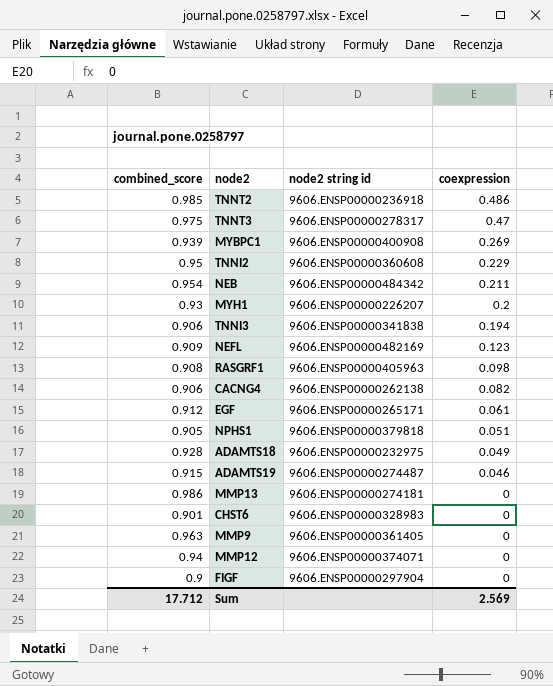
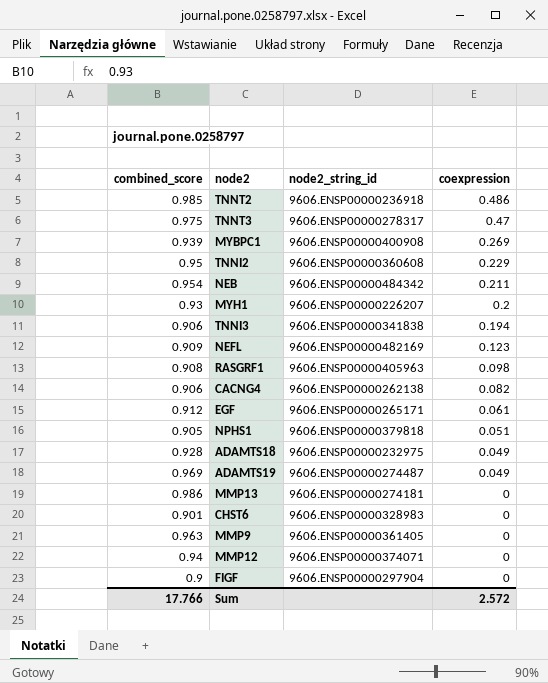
column name: node2 string id -> node2_string_id
ADAMTS19 | combined_score: 0.915 -> 0.969
ADAMTS19 | coexpression: 0.046 -> 0.049
Sum | combined_score: 17.712 -> 17.766
Sum | coexpression: 2.569 -> 2.572

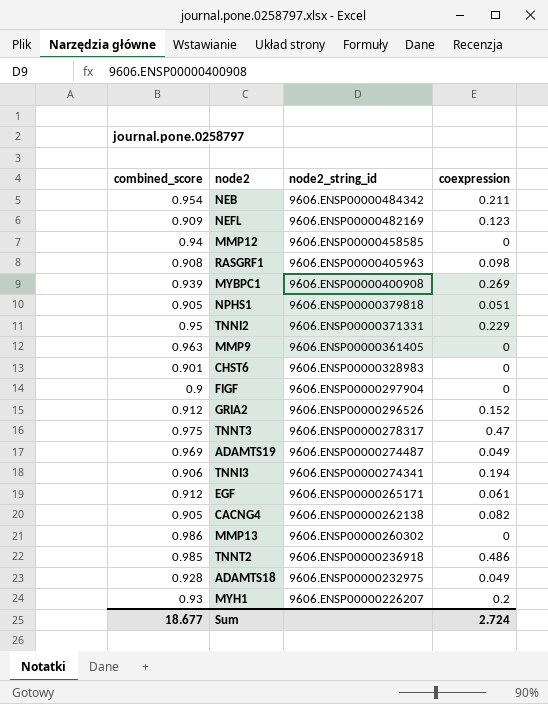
row order: coexpression descending -> node2_string_id descending
MMP12 | node2_string_id: 9606.ENSP00000374071 -> 9606.ENSP00000458585
TNNI2 | node2_string_id: 9606.ENSP00000360608 -> 9606.ENSP00000371331
row GRIA2: none -> 0.912 | 9606.ENSP00000296526 | 0.152
TNNI3 | node2_string_id: 9606.ENSP00000341838 -> 9606.ENSP00000274341
CACNG4 | combined_score: 0.906 -> 0.905
MMP13 | node2_string_id: 9606.ENSP00000274181 -> 9606.ENSP00000260302
Sum | combined_score: 17.766 -> 18.677
Sum | coexpression: 2.572 -> 2.724

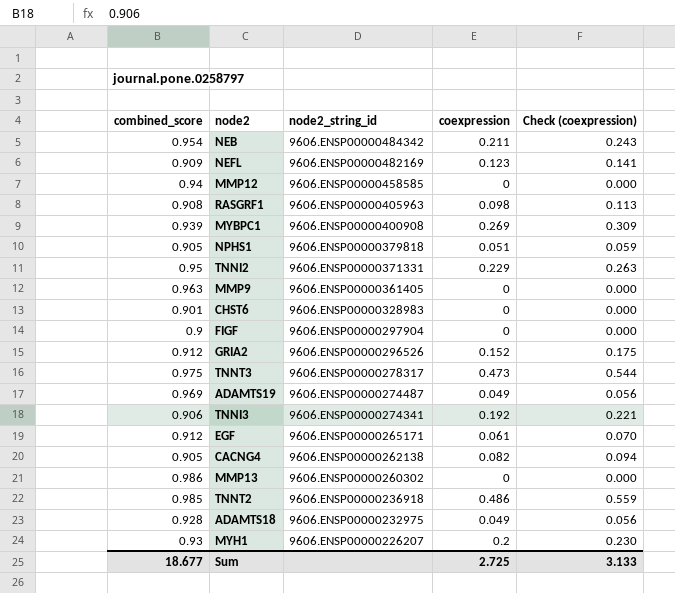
column Check (coexpression) | formula: none -> [coexpression] * 1.15
TNNT3 | coexpression: 0.47 -> 0.473
TNNI3 | coexpression: 0.194 -> 0.192
Sum | coexpression: 2.724 -> 2.725

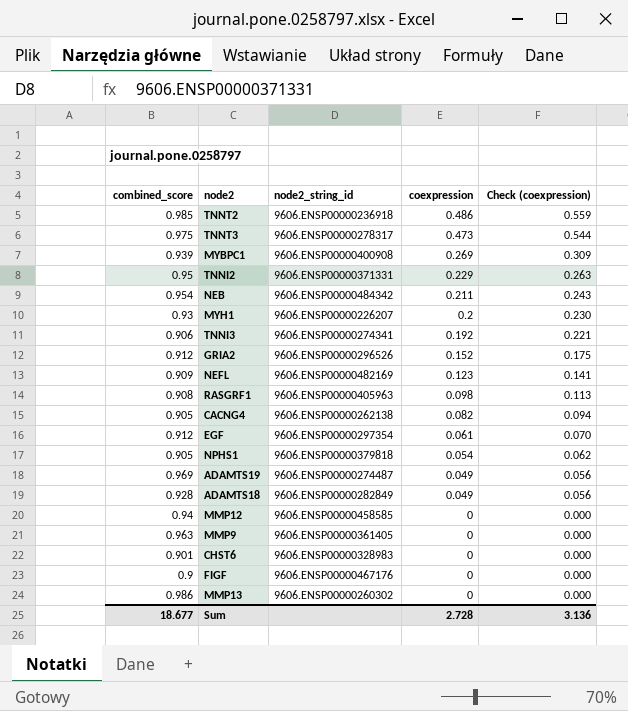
row order: node2_string_id descending -> coexpression descending
EGF | node2_string_id: 9606.ENSP00000265171 -> 9606.ENSP00000297354
NPHS1 | coexpression: 0.051 -> 0.054
NPHS1 | Check (coexpression): 0.059 -> 0.062
ADAMTS18 | node2_string_id: 9606.ENSP00000232975 -> 9606.ENSP00000282849
FIGF | node2_string_id: 9606.ENSP00000297904 -> 9606.ENSP00000467176
Sum | coexpression: 2.725 -> 2.728
Sum | Check (coexpression): 3.133 -> 3.136

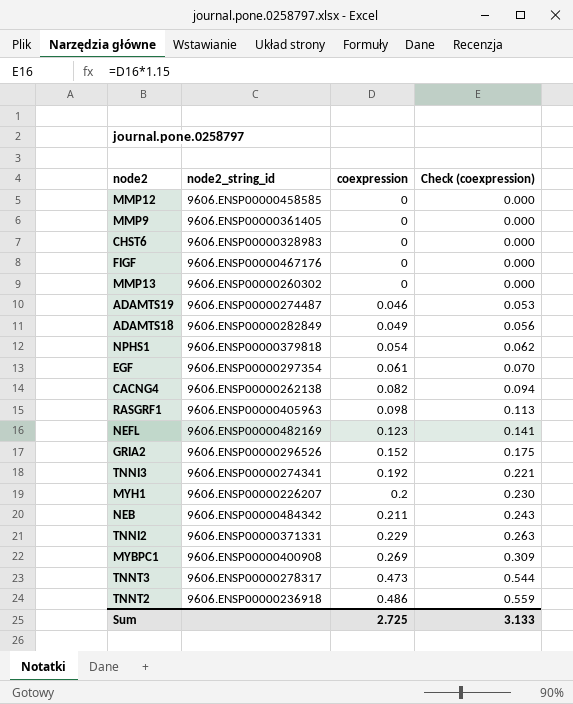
row order: coexpression descending -> coexpression ascending
column combined_score | position: 1 -> none
ADAMTS19 | coexpression: 0.049 -> 0.046
ADAMTS19 | Check (coexpression): 0.056 -> 0.053
Sum | coexpression: 2.728 -> 2.725
Sum | Check (coexpression): 3.136 -> 3.133

